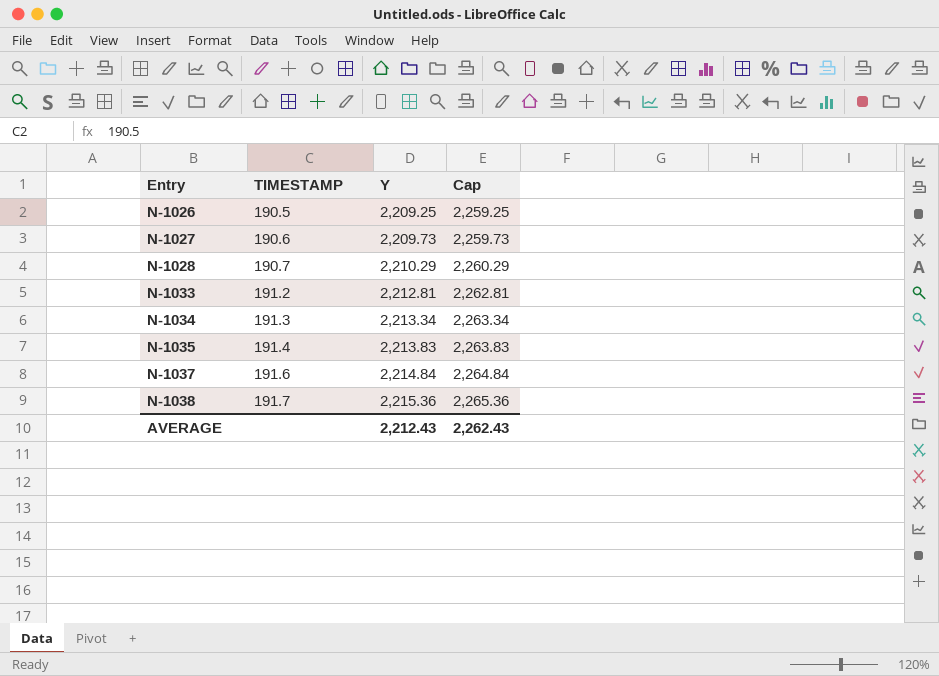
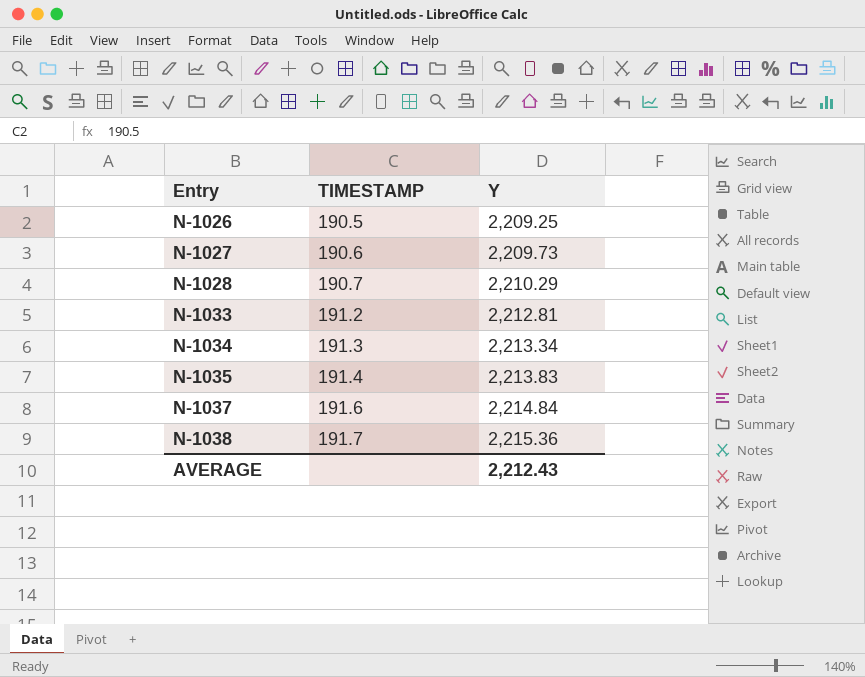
column Cap | formula: [Y] + 50 -> none

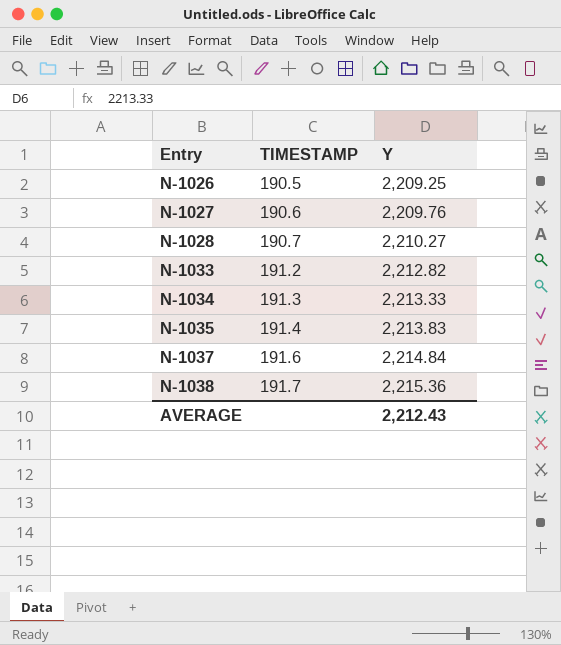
N-1027 | Y: 2,209.73 -> 2,209.76
N-1028 | Y: 2,210.29 -> 2,210.27
N-1033 | Y: 2,212.81 -> 2,212.82
N-1034 | Y: 2,213.34 -> 2,213.33

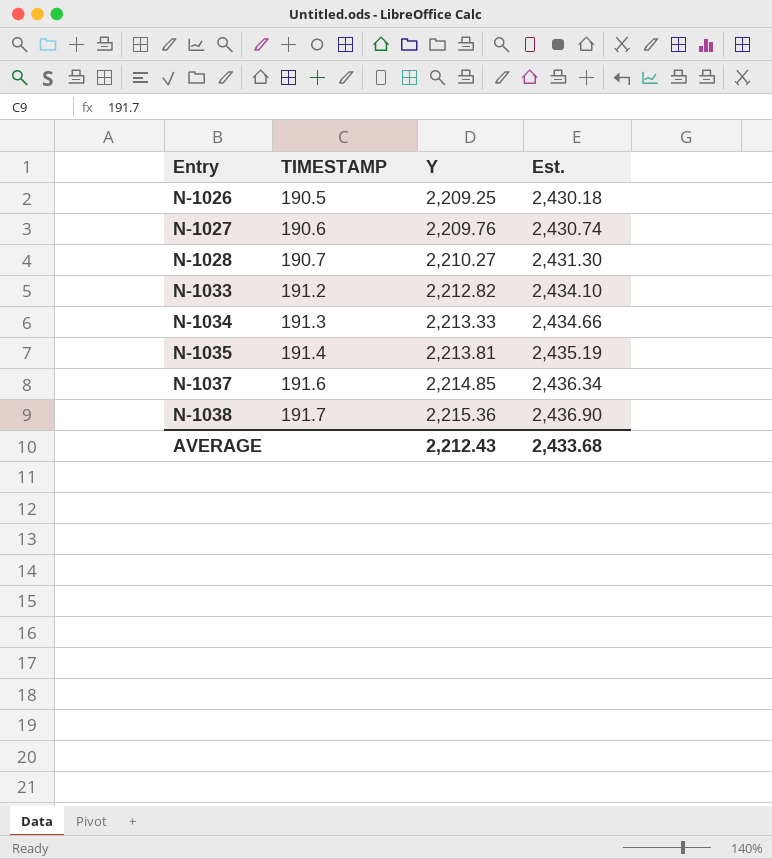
column Est. | formula: none -> [Y] * 1.1
N-1035 | Y: 2,213.83 -> 2,213.81
N-1037 | Y: 2,214.84 -> 2,214.85

